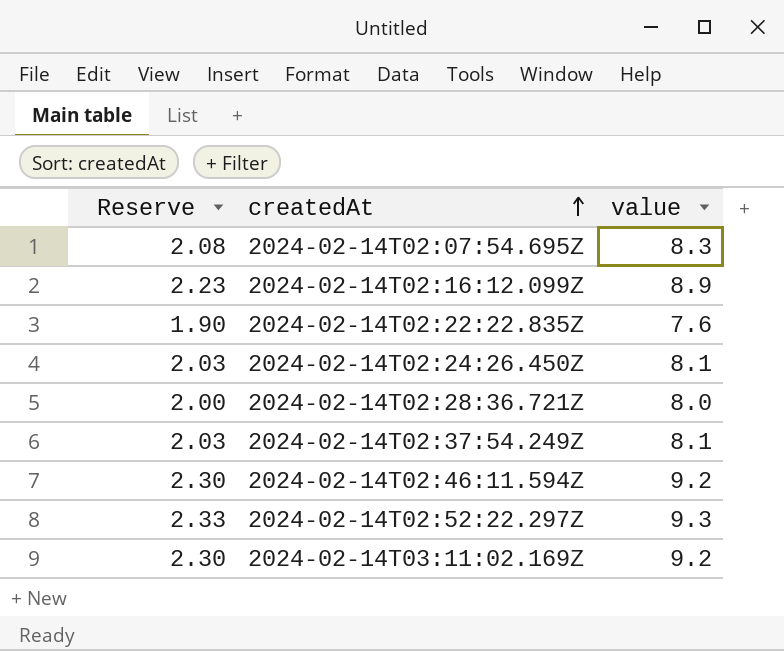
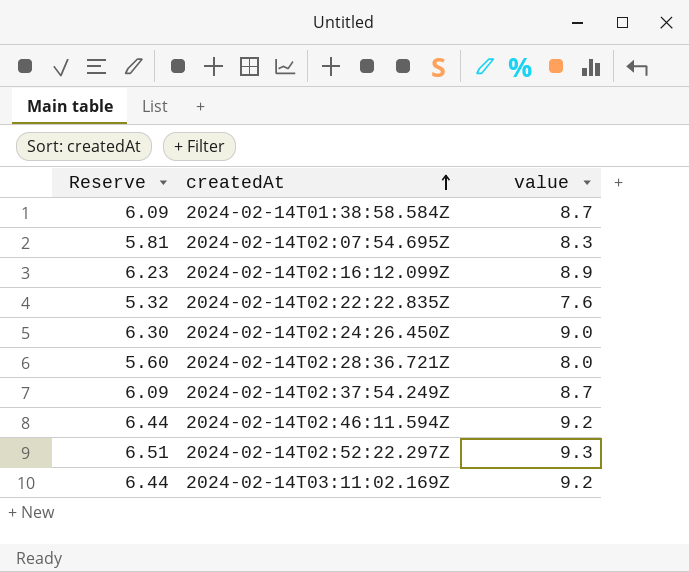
column Reserve | formula: [value] * 0.25 -> [value] * 0.7
row 2024-02-14T01:38:58.584Z: none -> 6.09 | 8.7
2024-02-14T02:24:26.450Z | value: 8.1 -> 9.0
2024-02-14T02:37:54.249Z | value: 8.1 -> 8.7

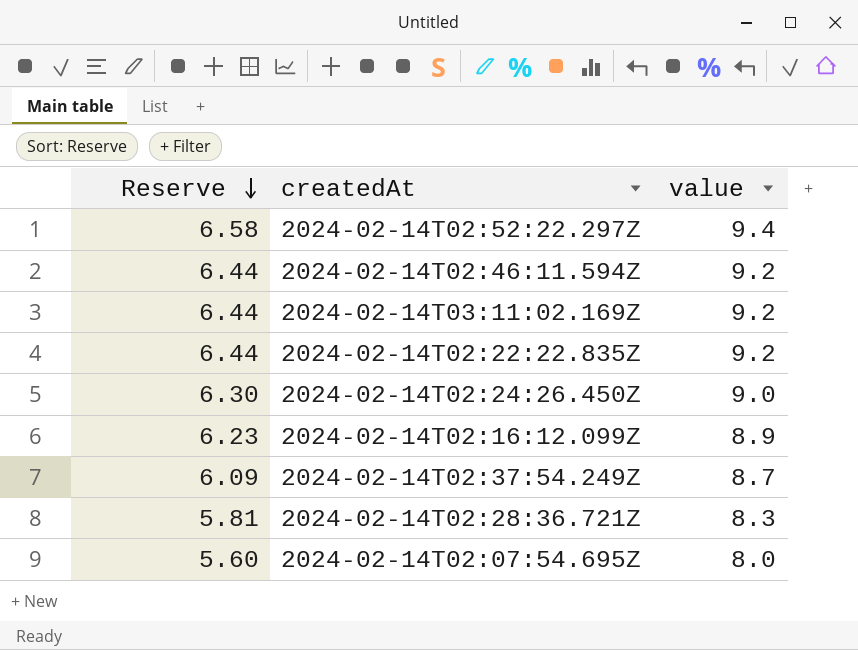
row order: createdAt ascending -> Reserve descending
row 2024-02-14T01:38:58.584Z: 6.09 | 8.7 -> none
2024-02-14T02:52:22.297Z | Reserve: 6.51 -> 6.58
2024-02-14T02:52:22.297Z | value: 9.3 -> 9.4
2024-02-14T02:22:22.835Z | Reserve: 5.32 -> 6.44
2024-02-14T02:22:22.835Z | value: 7.6 -> 9.2
2024-02-14T02:28:36.721Z | Reserve: 5.60 -> 5.81
2024-02-14T02:28:36.721Z | value: 8.0 -> 8.3
2024-02-14T02:07:54.695Z | Reserve: 5.81 -> 5.60
2024-02-14T02:07:54.695Z | value: 8.3 -> 8.0

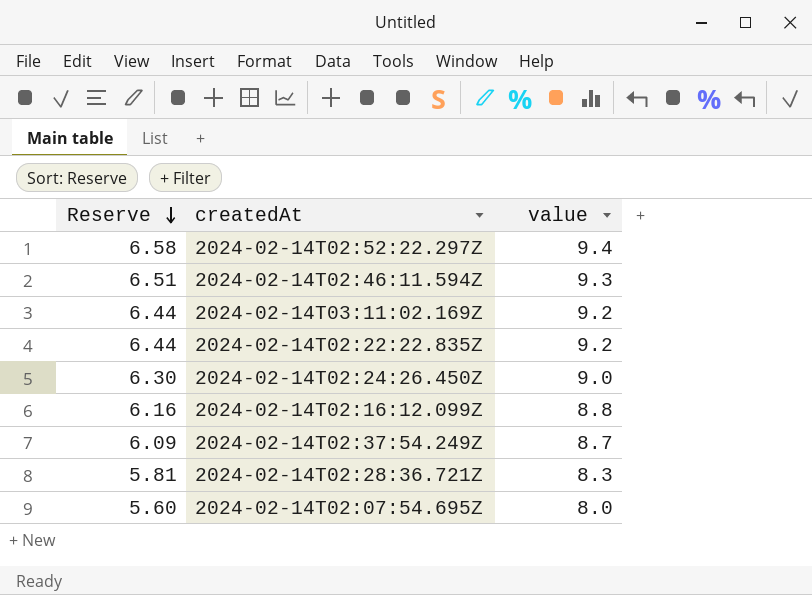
2024-02-14T02:46:11.594Z | Reserve: 6.44 -> 6.51
2024-02-14T02:46:11.594Z | value: 9.2 -> 9.3
2024-02-14T02:16:12.099Z | Reserve: 6.23 -> 6.16
2024-02-14T02:16:12.099Z | value: 8.9 -> 8.8

